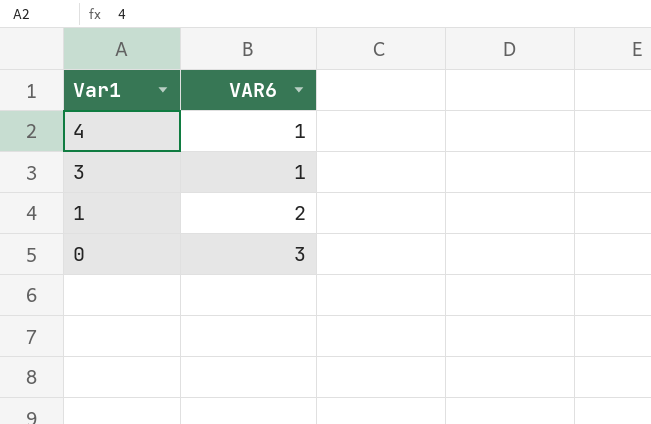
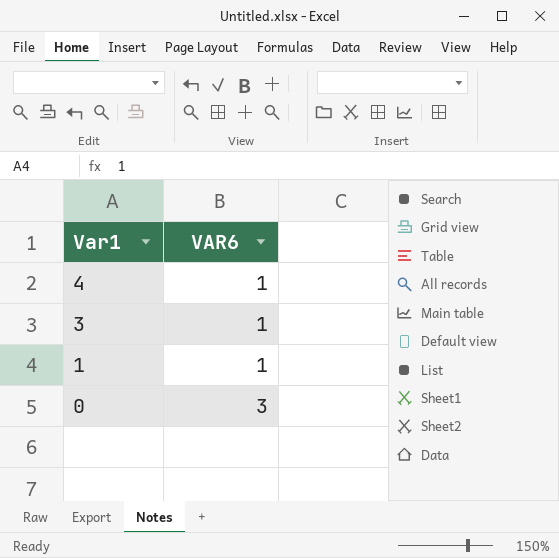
1 | VAR6: 2 -> 1

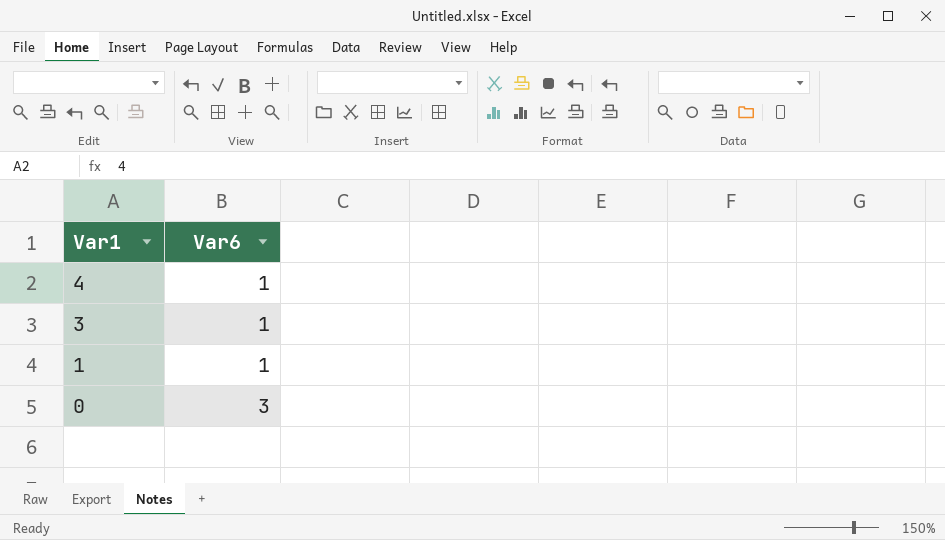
column name: VAR6 -> Var6

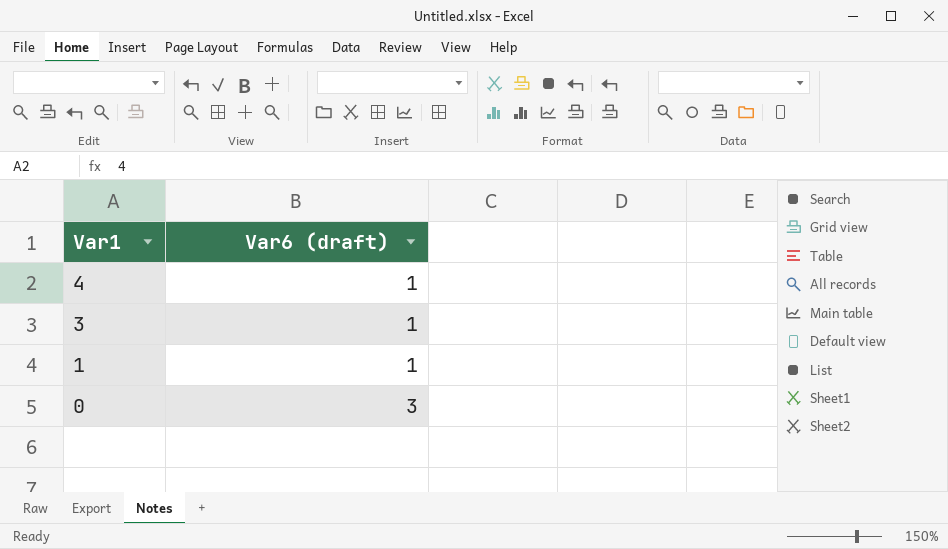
column name: Var6 -> Var6 (draft)

